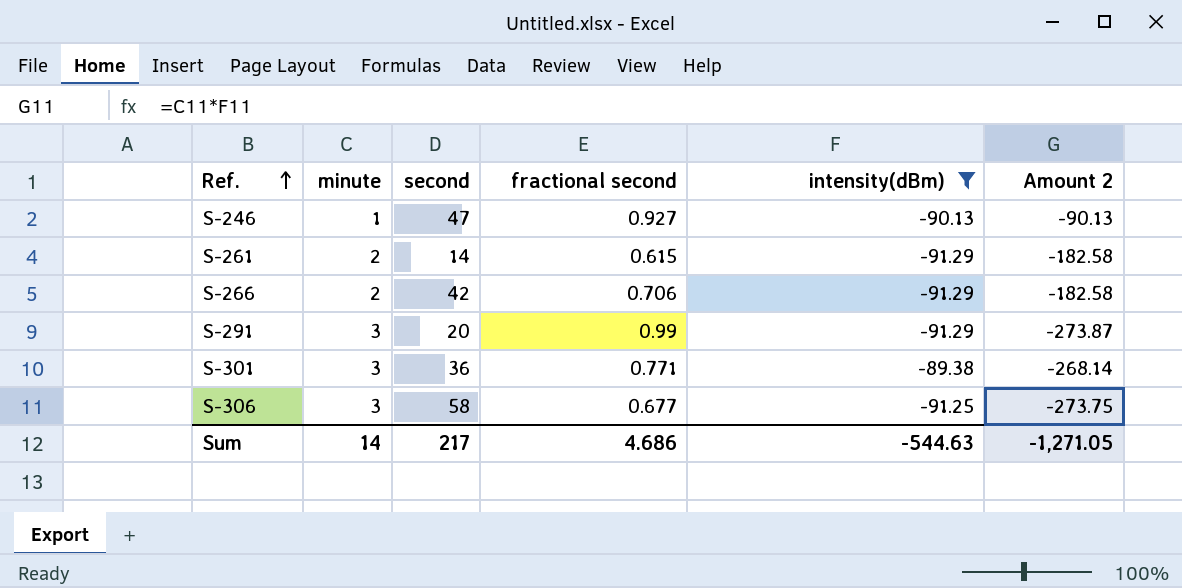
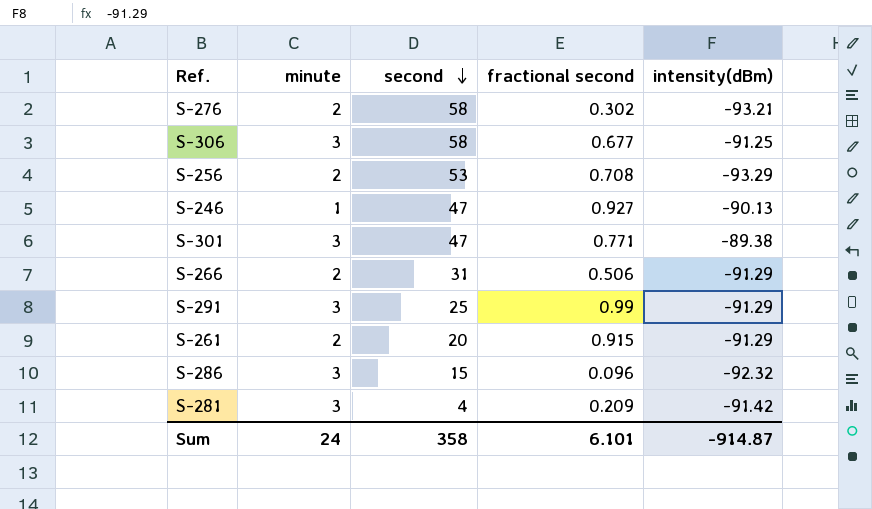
filter: intensity(dBm) >= -91.29 -> none
row order: Ref. ascending -> second descending
column Amount 2 | formula: [minute] * [intensity(dBm)] -> none
S-301 | second: 36 -> 47
S-266 | second: 42 -> 31
S-266 | fractional second: 0.706 -> 0.506
S-291 | second: 20 -> 25
S-261 | second: 14 -> 20
S-261 | fractional second: 0.615 -> 0.915
Sum | minute: 14 -> 24
Sum | second: 217 -> 358
Sum | fractional second: 4.686 -> 6.101
Sum | intensity(dBm): -544.63 -> -914.87

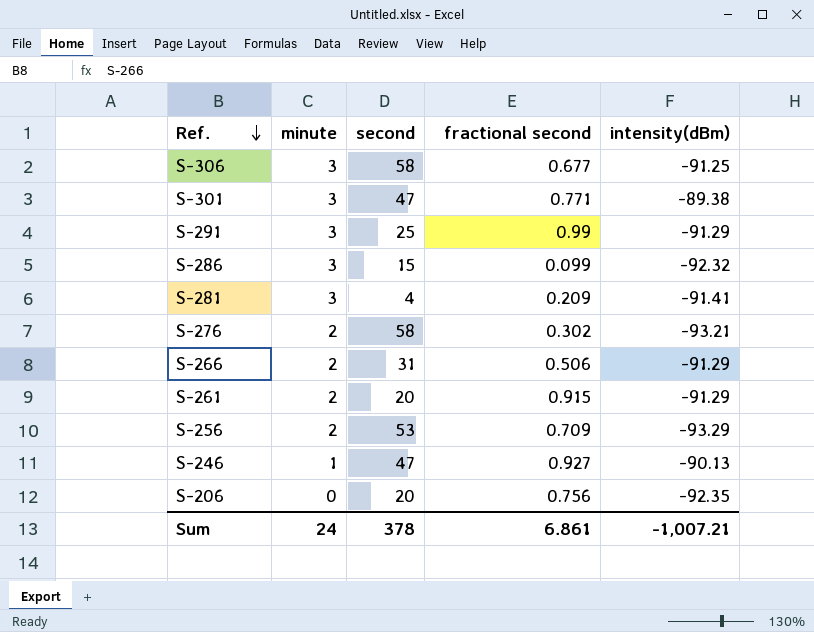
row order: second descending -> Ref. descending
S-286 | fractional second: 0.096 -> 0.099
S-281 | intensity(dBm): -91.42 -> -91.41
S-256 | fractional second: 0.708 -> 0.709
row S-206: none -> 0 | 20 | 0.756 | -92.35
Sum | second: 358 -> 378
Sum | fractional second: 6.101 -> 6.861
Sum | intensity(dBm): -914.87 -> -1,007.21

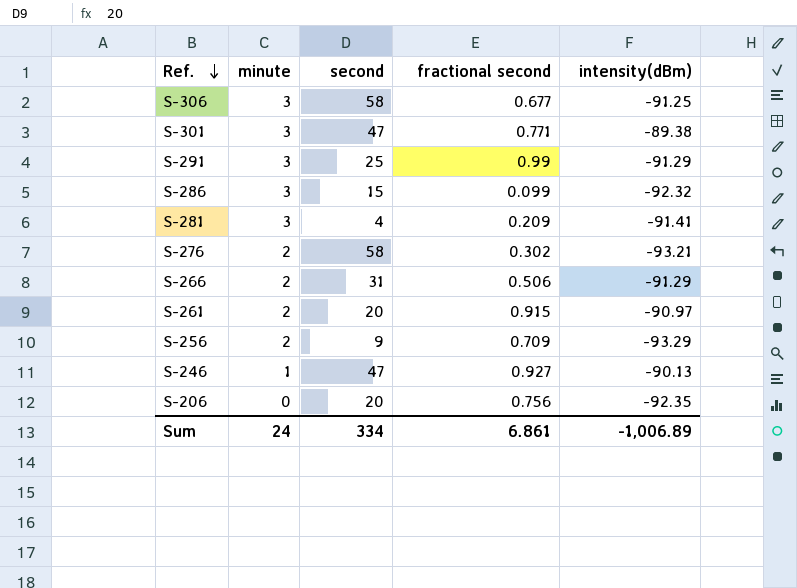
S-261 | intensity(dBm): -91.29 -> -90.97
S-256 | second: 53 -> 9
Sum | second: 378 -> 334
Sum | intensity(dBm): -1,007.21 -> -1,006.89

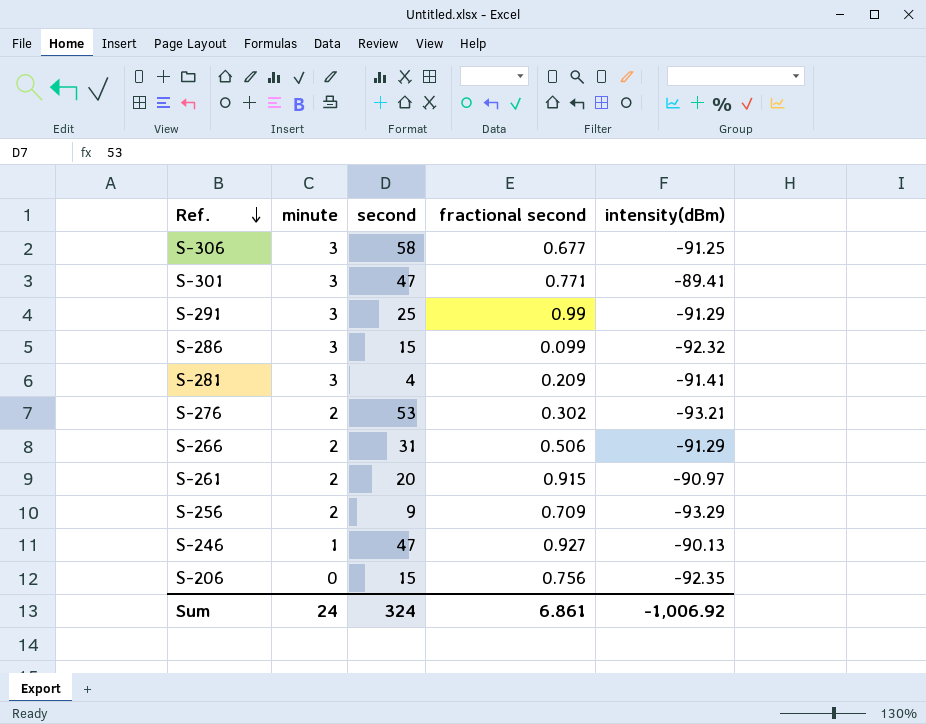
S-301 | intensity(dBm): -89.38 -> -89.41
S-276 | second: 58 -> 53
S-206 | second: 20 -> 15
Sum | second: 334 -> 324
Sum | intensity(dBm): -1,006.89 -> -1,006.92

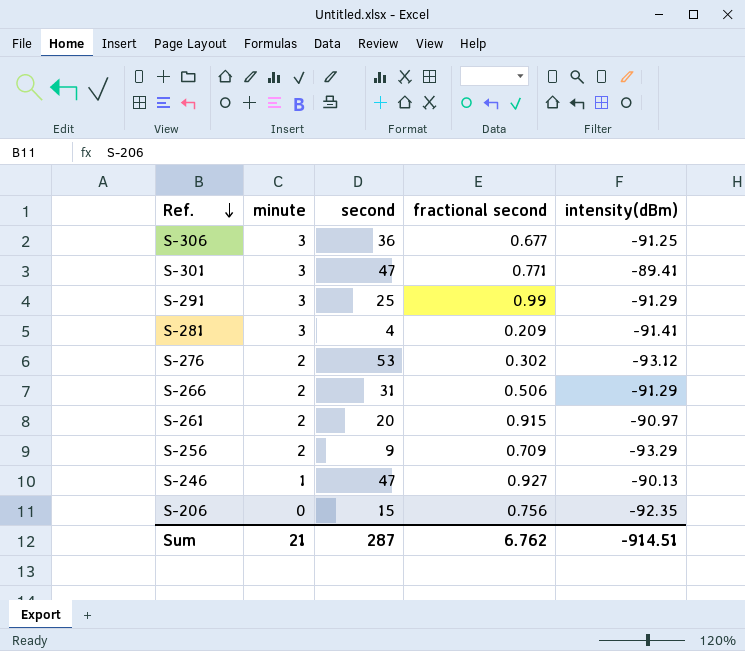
row S-286: 3 | 15 | 0.099 | -92.32 -> none
S-306 | second: 58 -> 36
S-276 | intensity(dBm): -93.21 -> -93.12
Sum | minute: 24 -> 21
Sum | second: 324 -> 287
Sum | fractional second: 6.861 -> 6.762
Sum | intensity(dBm): -1,006.92 -> -914.51

